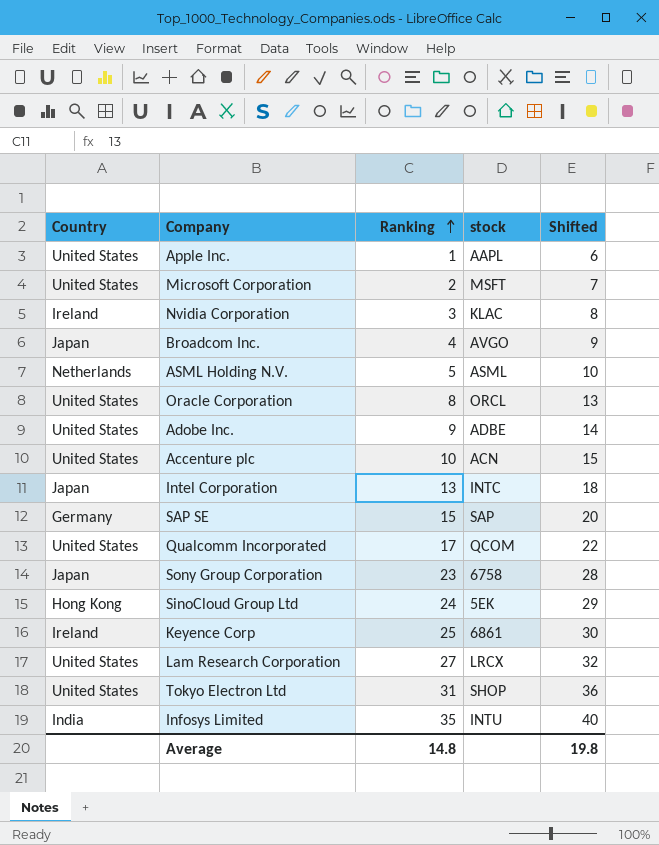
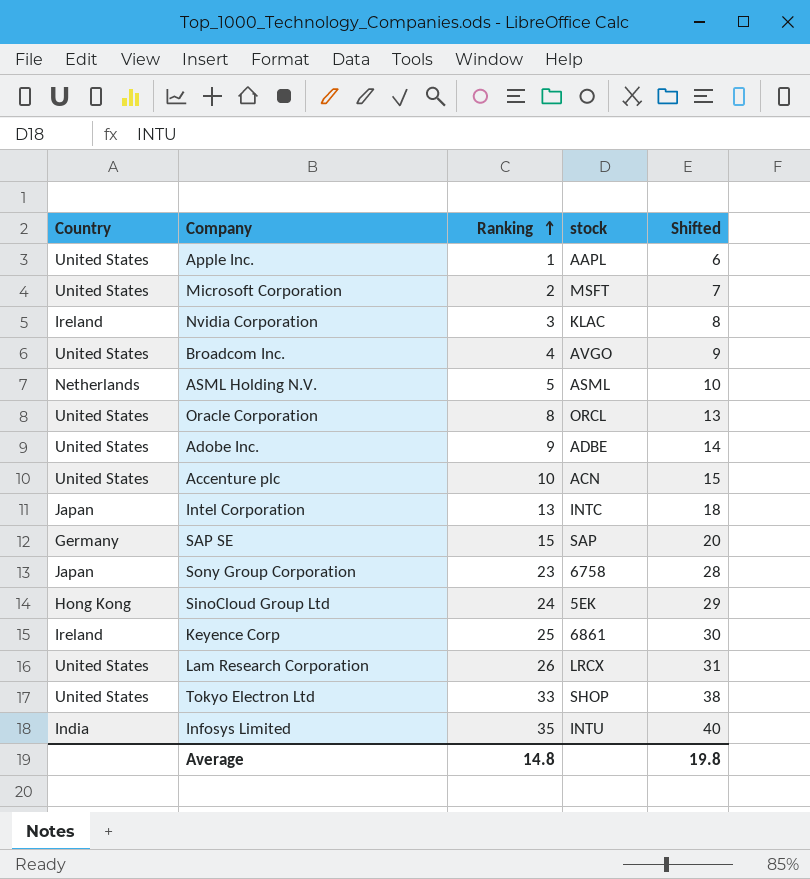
row Qualcomm Incorporated: United States | 17 | QCOM | 22 -> none
Broadcom Inc. | Country: Japan -> United States
Lam Research Corporation | Ranking: 27 -> 26
Lam Research Corporation | Shifted: 32 -> 31
Tokyo Electron Ltd | Ranking: 31 -> 33
Tokyo Electron Ltd | Shifted: 36 -> 38

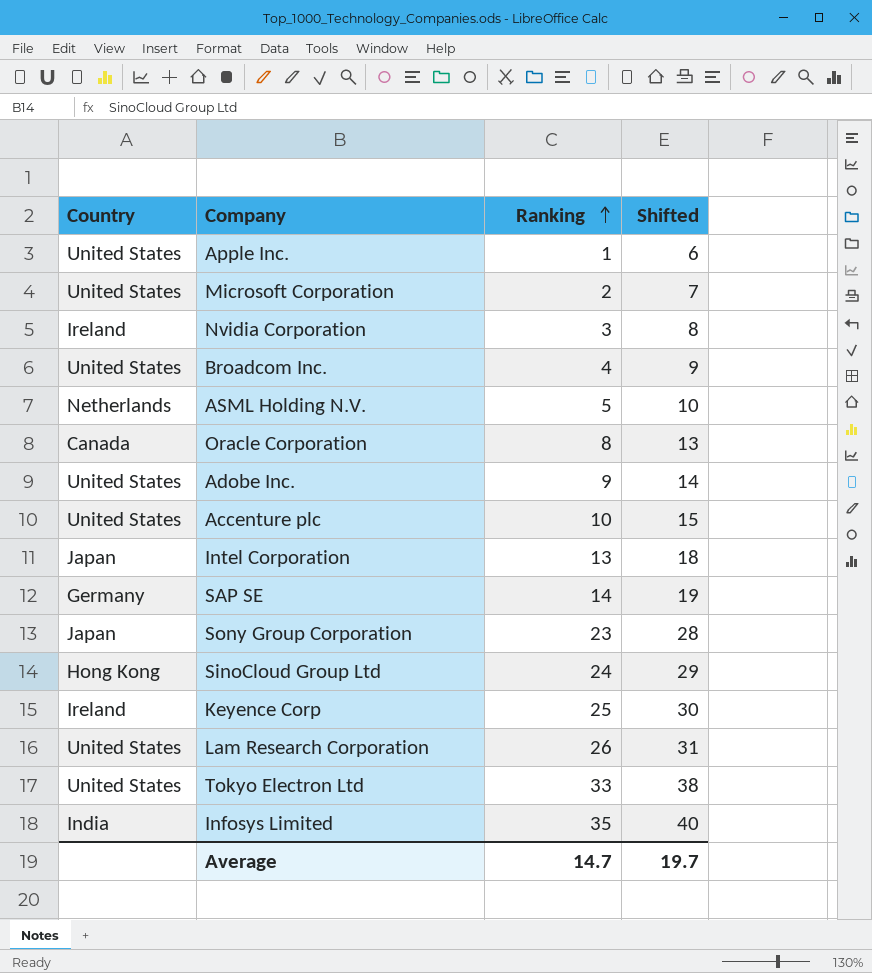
column stock | position: 4 -> none
Oracle Corporation | Country: United States -> Canada
SAP SE | Ranking: 15 -> 14
SAP SE | Shifted: 20 -> 19
Average | Ranking: 14.8 -> 14.7
Average | Shifted: 19.8 -> 19.7

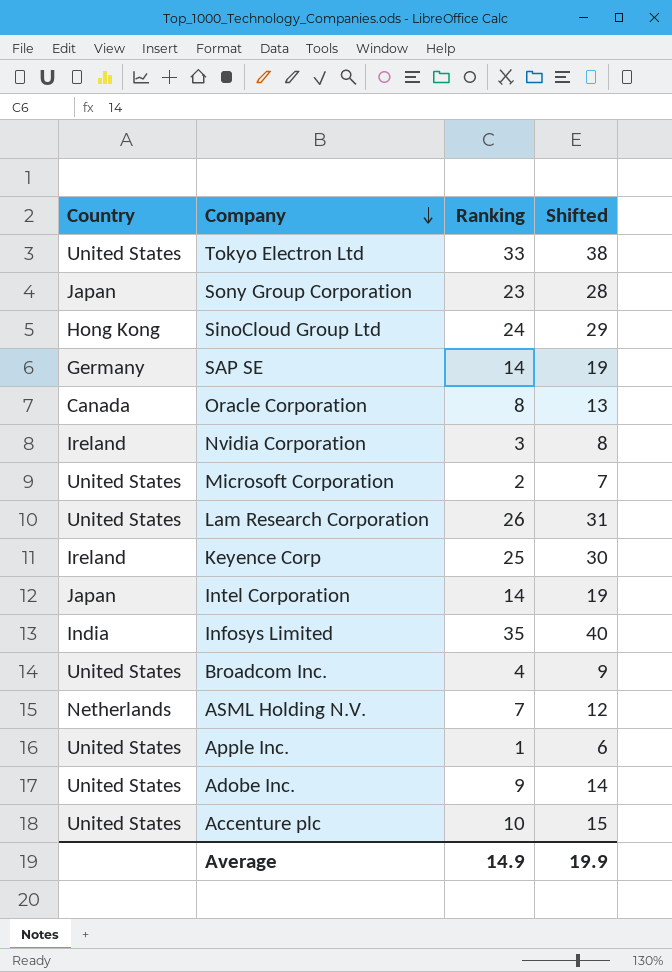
row order: Ranking ascending -> Company descending
Intel Corporation | Ranking: 13 -> 14
Intel Corporation | Shifted: 18 -> 19
ASML Holding N.V. | Ranking: 5 -> 7
ASML Holding N.V. | Shifted: 10 -> 12
Average | Ranking: 14.7 -> 14.9
Average | Shifted: 19.7 -> 19.9

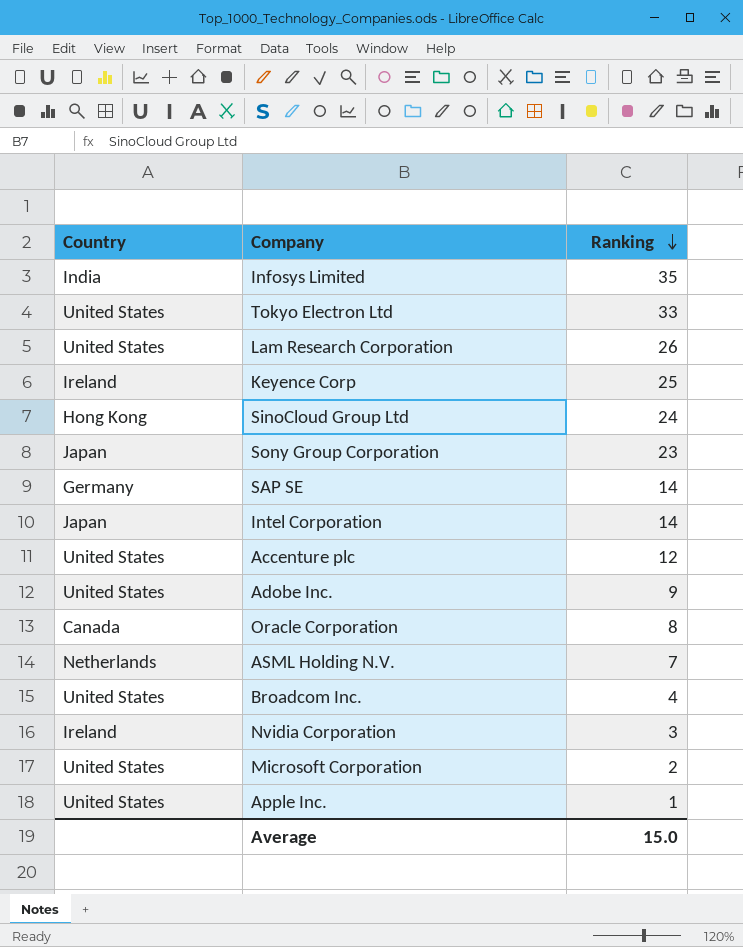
row order: Company descending -> Ranking descending
column Shifted | formula: [Ranking] + 5 -> none
Accenture plc | Ranking: 10 -> 12
Average | Ranking: 14.9 -> 15.0

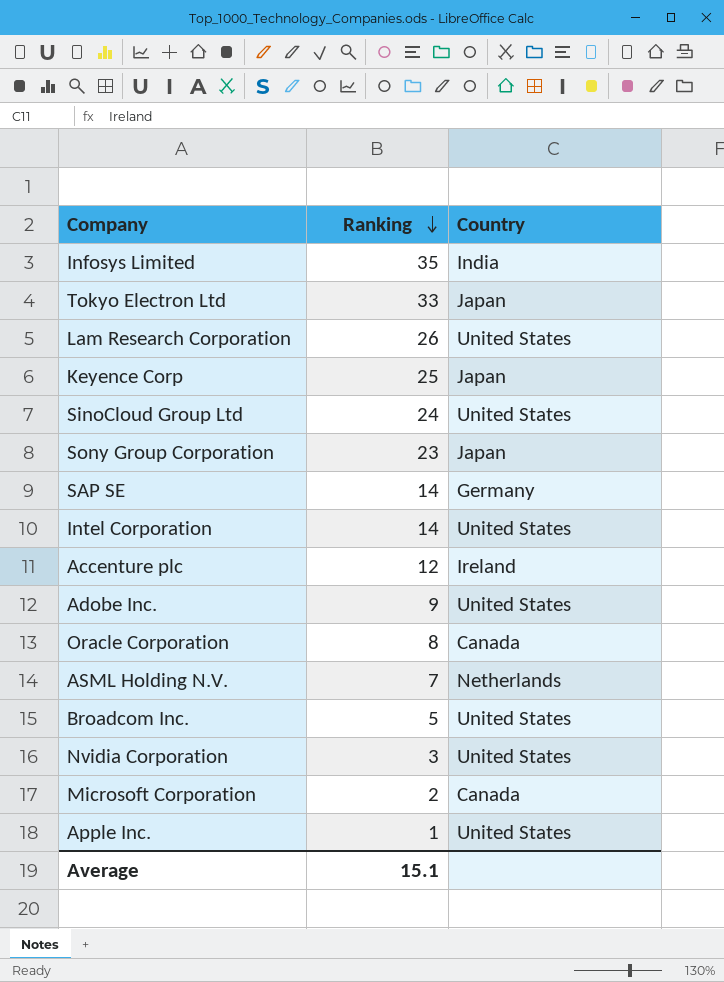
column Country | position: 1 -> 3
Tokyo Electron Ltd | Country: United States -> Japan
Keyence Corp | Country: Ireland -> Japan
SinoCloud Group Ltd | Country: Hong Kong -> United States
Intel Corporation | Country: Japan -> United States
Accenture plc | Country: United States -> Ireland
Broadcom Inc. | Ranking: 4 -> 5
Nvidia Corporation | Country: Ireland -> United States
Microsoft Corporation | Country: United States -> Canada
Average | Ranking: 15.0 -> 15.1

